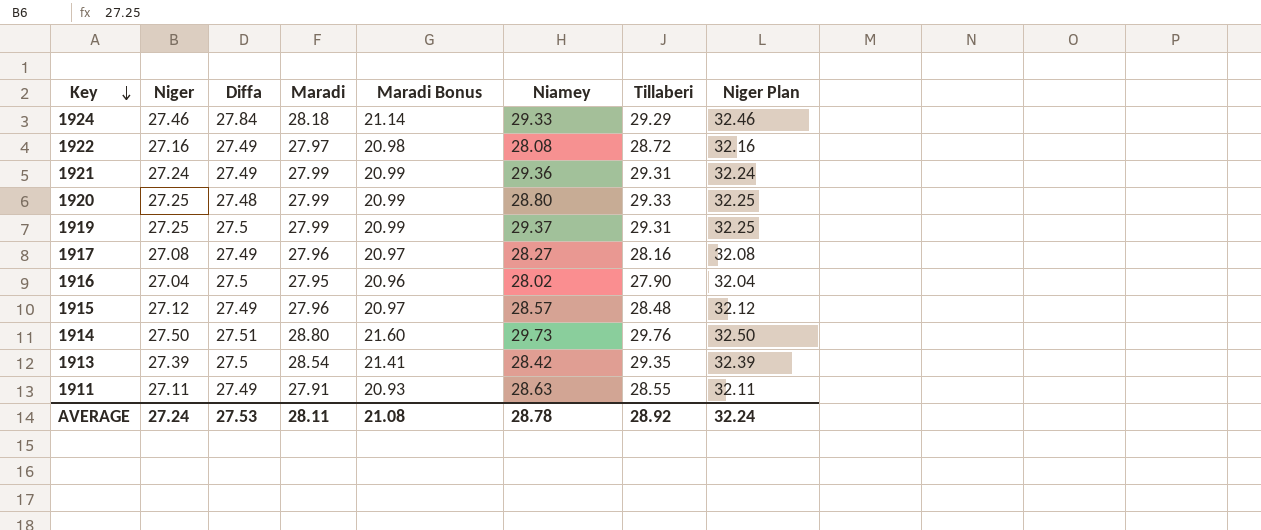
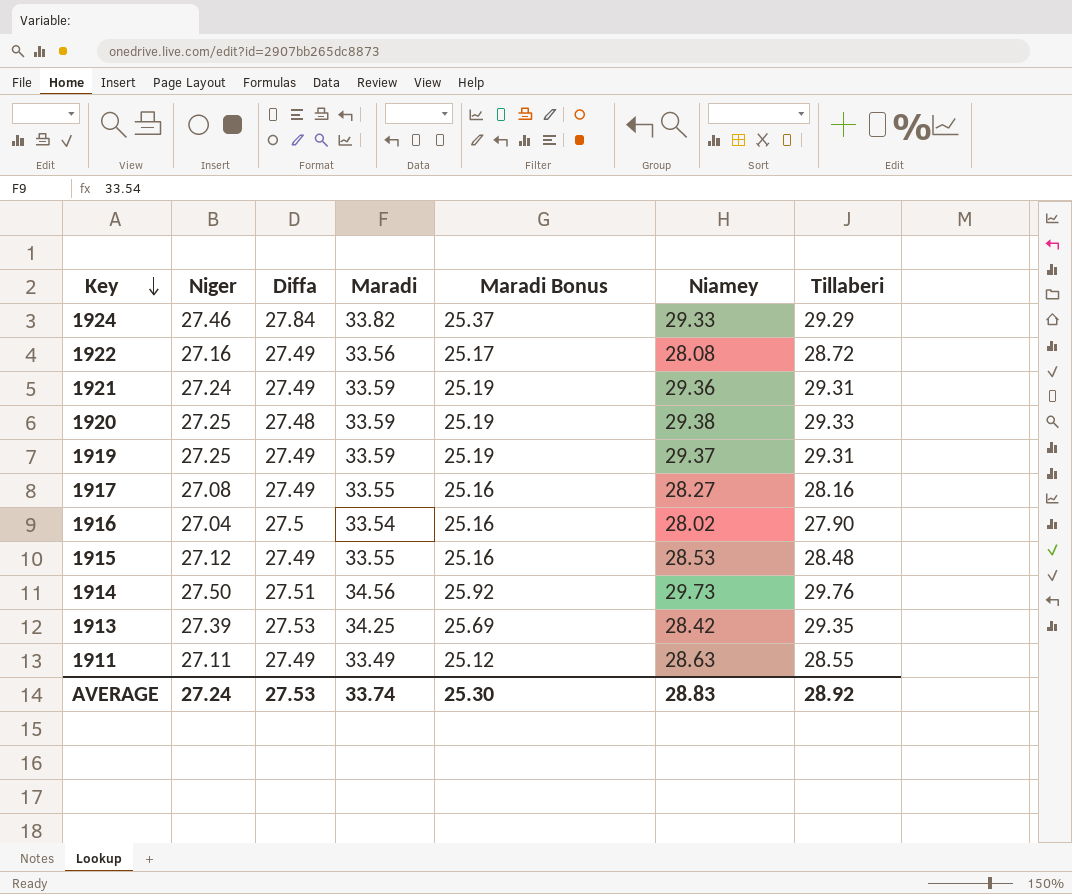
column Niger Plan | formula: [Niger] + 5 -> none
1924 | Maradi: 28.18 -> 33.82
1924 | Maradi Bonus: 21.14 -> 25.37
1922 | Maradi: 27.97 -> 33.56
1922 | Maradi Bonus: 20.98 -> 25.17
1921 | Maradi: 27.99 -> 33.59
1921 | Maradi Bonus: 20.99 -> 25.19
1920 | Maradi: 27.99 -> 33.59
1920 | Maradi Bonus: 20.99 -> 25.19
1920 | Niamey: 28.80 -> 29.38
1919 | Diffa: 27.5 -> 27.49
1919 | Maradi: 27.99 -> 33.59
1919 | Maradi Bonus: 20.99 -> 25.19
1917 | Maradi: 27.96 -> 33.55
1917 | Maradi Bonus: 20.97 -> 25.16
1916 | Maradi: 27.95 -> 33.54
1916 | Maradi Bonus: 20.96 -> 25.16
1915 | Maradi: 27.96 -> 33.55
1915 | Maradi Bonus: 20.97 -> 25.16
1915 | Niamey: 28.57 -> 28.53
1914 | Maradi: 28.80 -> 34.56
1914 | Maradi Bonus: 21.60 -> 25.92
1913 | Diffa: 27.5 -> 27.53
1913 | Maradi: 28.54 -> 34.25
1913 | Maradi Bonus: 21.41 -> 25.69
1911 | Maradi: 27.91 -> 33.49
1911 | Maradi Bonus: 20.93 -> 25.12
AVERAGE | Maradi: 28.11 -> 33.74
AVERAGE | Maradi Bonus: 21.08 -> 25.30
AVERAGE | Niamey: 28.78 -> 28.83

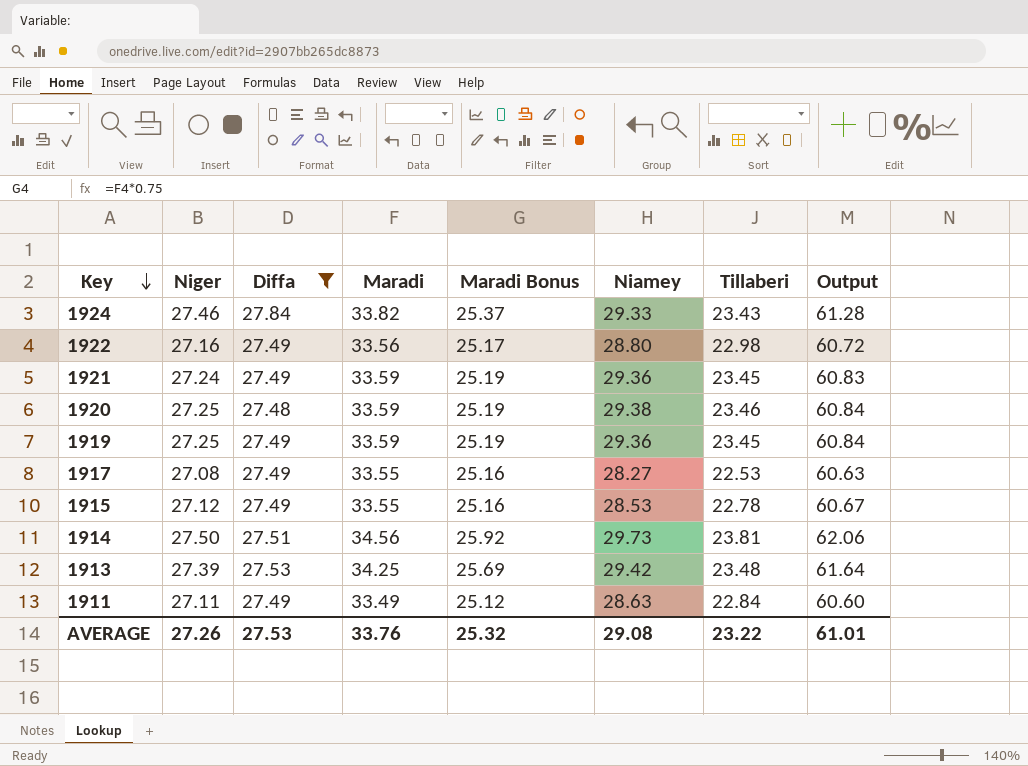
filter: none -> Diffa != 27.5
column Output | formula: none -> [Niger] + [Maradi]
1924 | Tillaberi: 29.29 -> 23.43
1922 | Niamey: 28.08 -> 28.80
1922 | Tillaberi: 28.72 -> 22.98
1921 | Tillaberi: 29.31 -> 23.45
1920 | Tillaberi: 29.33 -> 23.46
1919 | Niamey: 29.37 -> 29.36
1919 | Tillaberi: 29.31 -> 23.45
1917 | Tillaberi: 28.16 -> 22.53
1915 | Tillaberi: 28.48 -> 22.78
1914 | Tillaberi: 29.76 -> 23.81
1913 | Niamey: 28.42 -> 29.42
1913 | Tillaberi: 29.35 -> 23.48
1911 | Tillaberi: 28.55 -> 22.84
AVERAGE | Niger: 27.24 -> 27.26
AVERAGE | Maradi: 33.74 -> 33.76
AVERAGE | Maradi Bonus: 25.30 -> 25.32
AVERAGE | Niamey: 28.83 -> 29.08
AVERAGE | Tillaberi: 28.92 -> 23.22

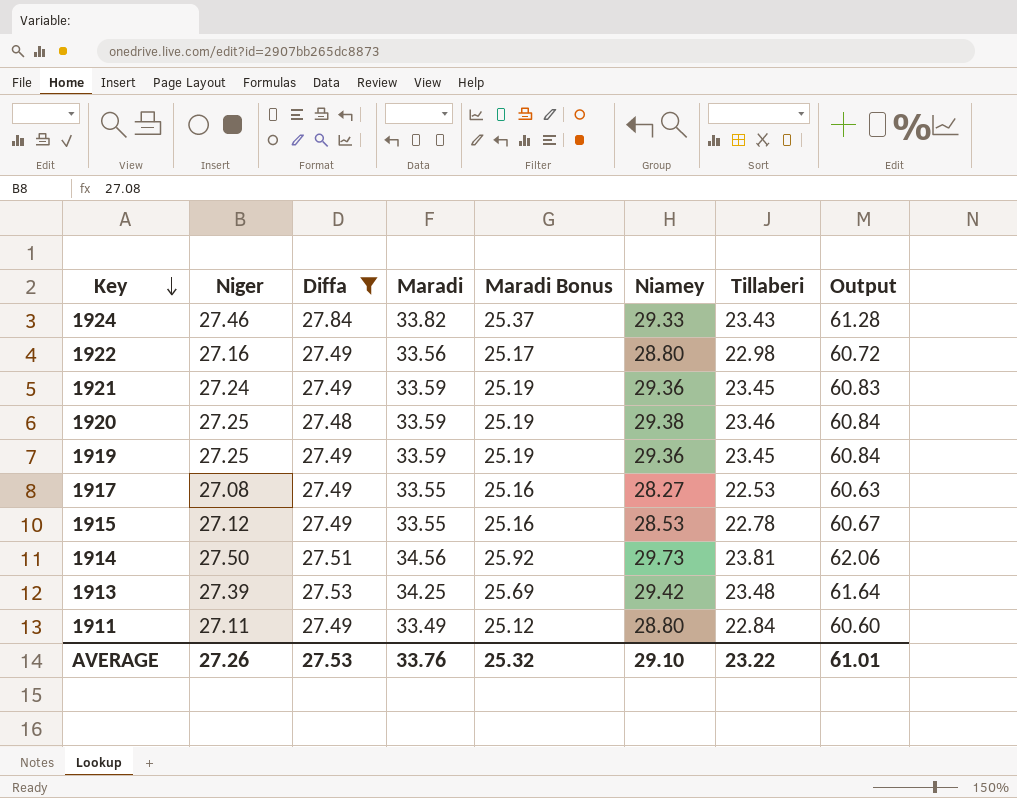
1911 | Niamey: 28.63 -> 28.80
AVERAGE | Niamey: 29.08 -> 29.10

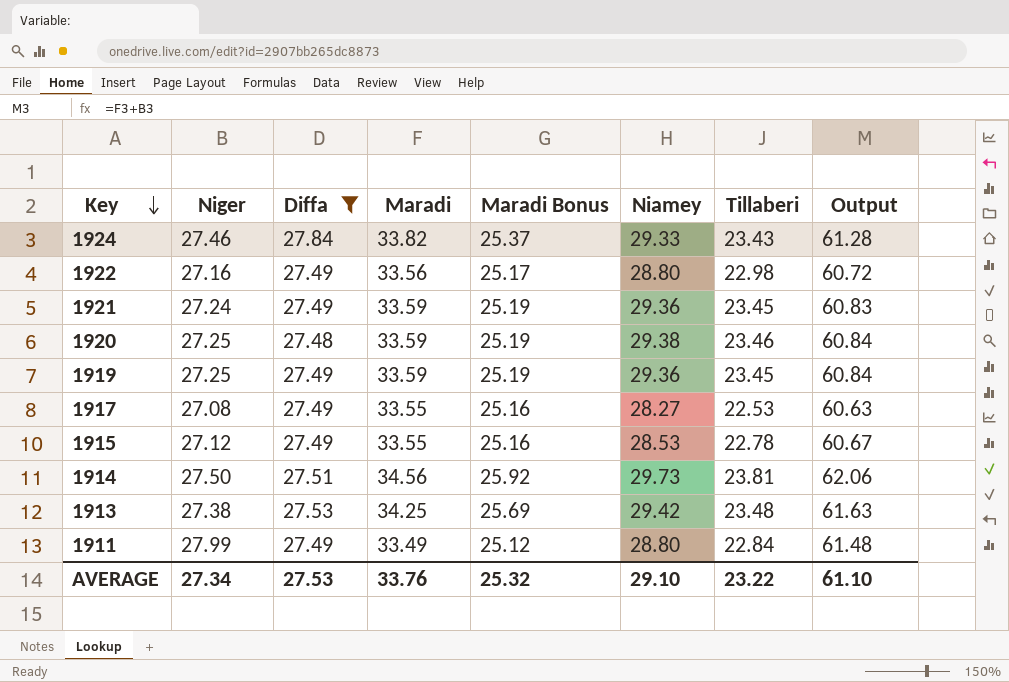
1913 | Niger: 27.39 -> 27.38
1913 | Output: 61.64 -> 61.63
1911 | Niger: 27.11 -> 27.99
1911 | Output: 60.60 -> 61.48
AVERAGE | Niger: 27.26 -> 27.34
AVERAGE | Output: 61.01 -> 61.10

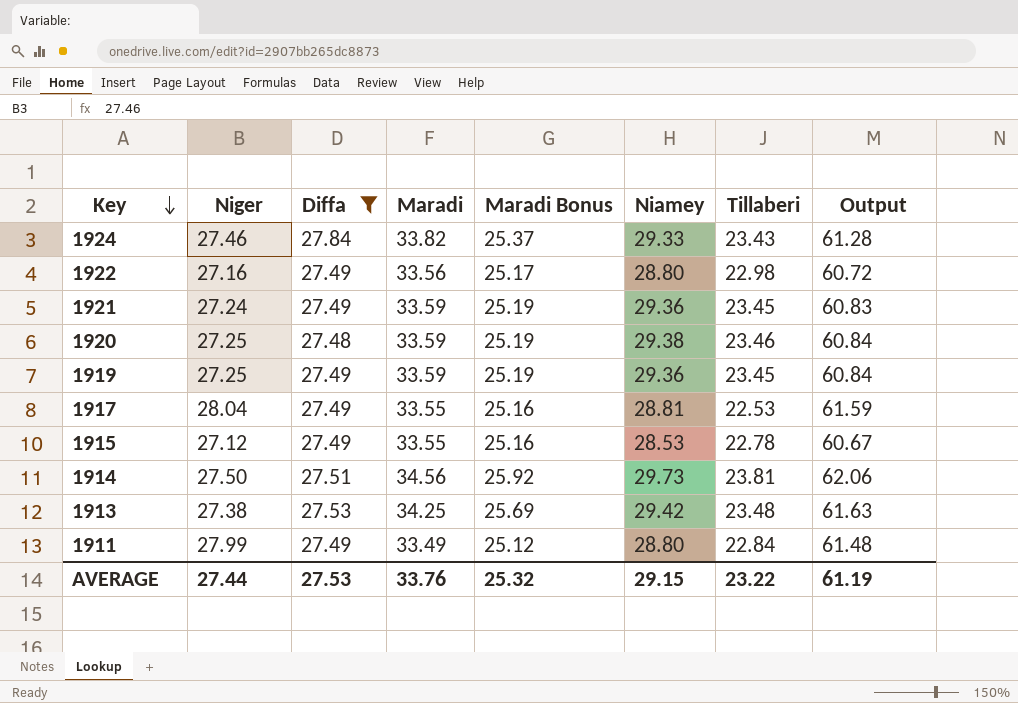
1917 | Niger: 27.08 -> 28.04
1917 | Niamey: 28.27 -> 28.81
1917 | Output: 60.63 -> 61.59
AVERAGE | Niger: 27.34 -> 27.44
AVERAGE | Niamey: 29.10 -> 29.15
AVERAGE | Output: 61.10 -> 61.19

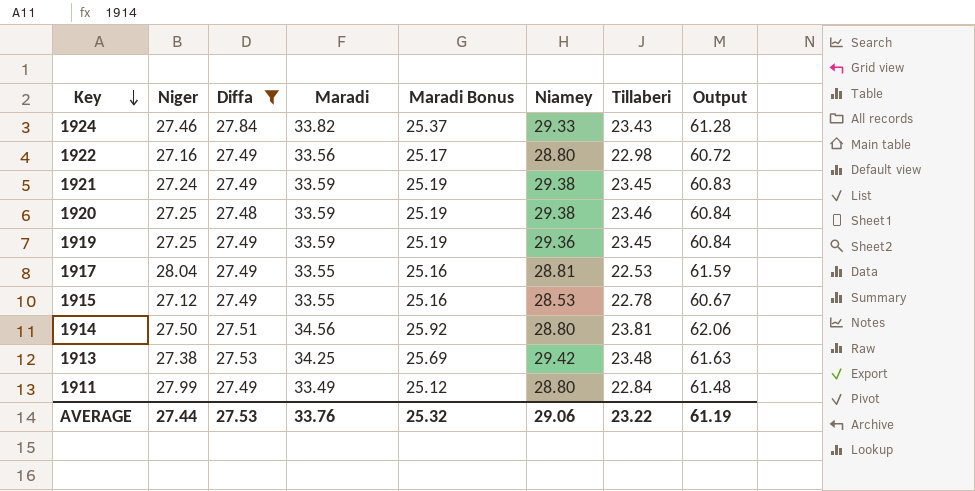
1921 | Niamey: 29.36 -> 29.38
1914 | Niamey: 29.73 -> 28.80
AVERAGE | Niamey: 29.15 -> 29.06

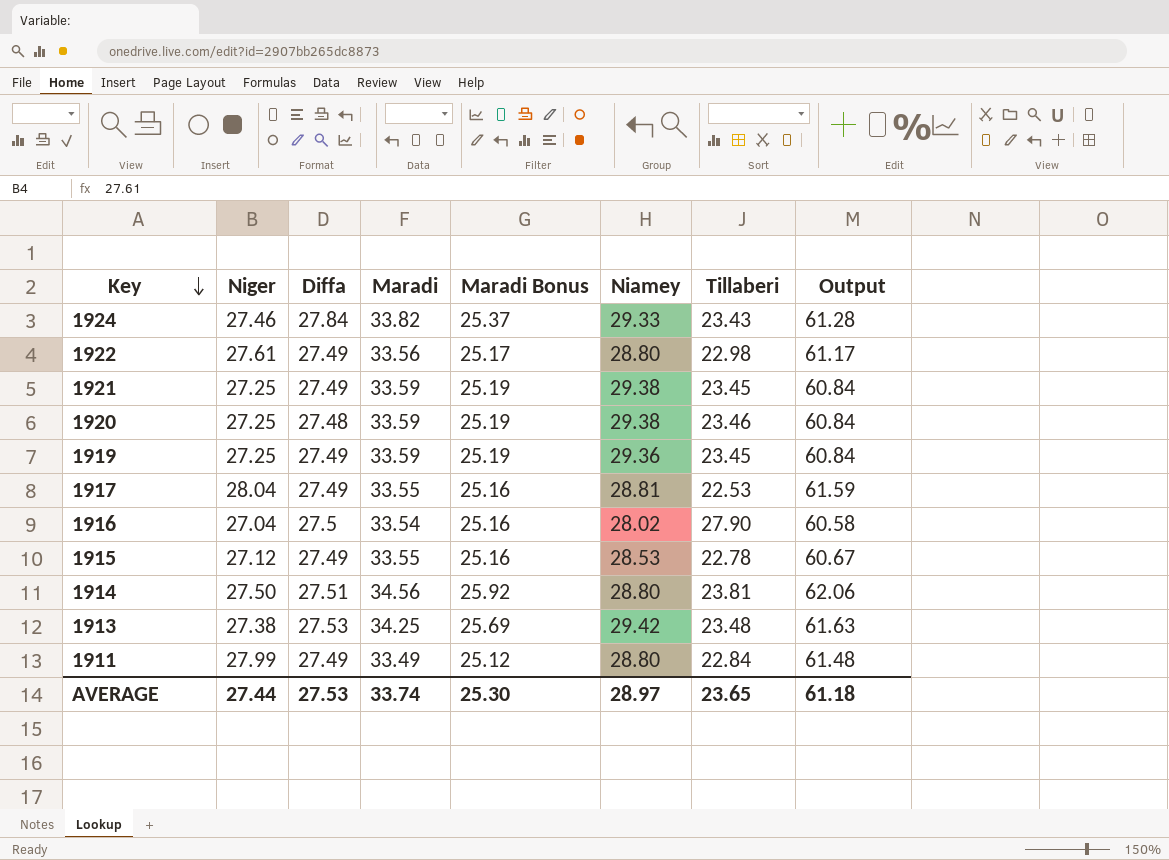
filter: Diffa != 27.5 -> none
1922 | Niger: 27.16 -> 27.61
1922 | Output: 60.72 -> 61.17
1921 | Niger: 27.24 -> 27.25
1921 | Output: 60.83 -> 60.84
AVERAGE | Maradi: 33.76 -> 33.74
AVERAGE | Maradi Bonus: 25.32 -> 25.30
AVERAGE | Niamey: 29.06 -> 28.97
AVERAGE | Tillaberi: 23.22 -> 23.65
AVERAGE | Output: 61.19 -> 61.18

